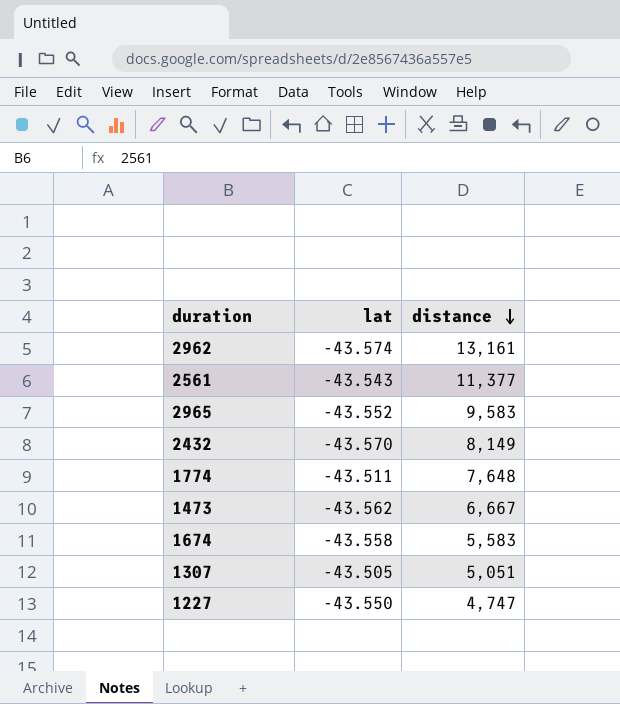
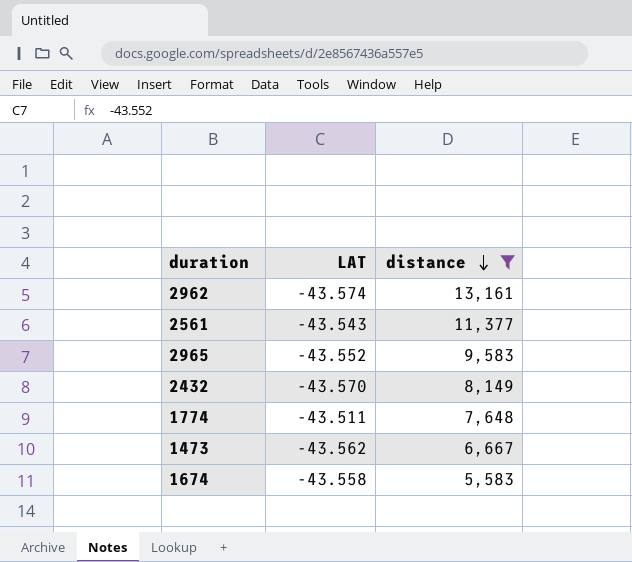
filter: none -> distance >= 5,583
column name: lat -> LAT

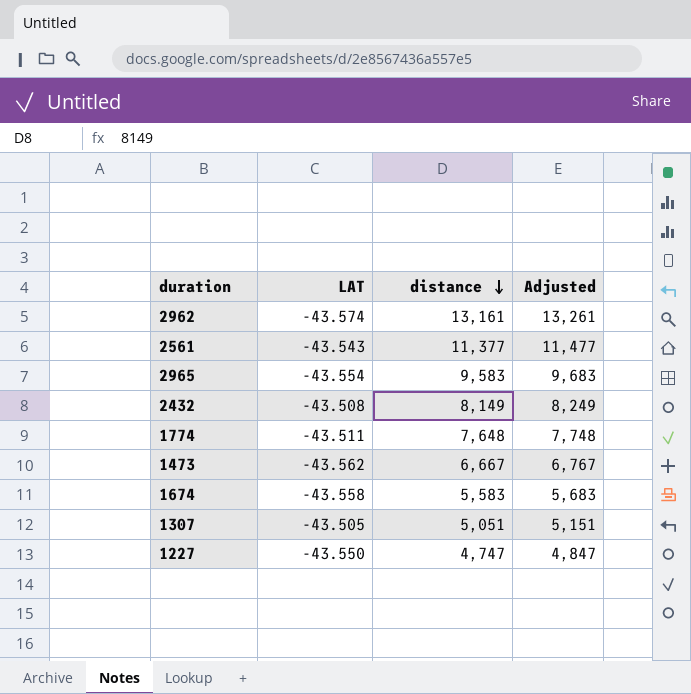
filter: distance >= 5,583 -> none
column Adjusted | formula: none -> [distance] + 100
2965 | LAT: -43.552 -> -43.554
2432 | LAT: -43.570 -> -43.508

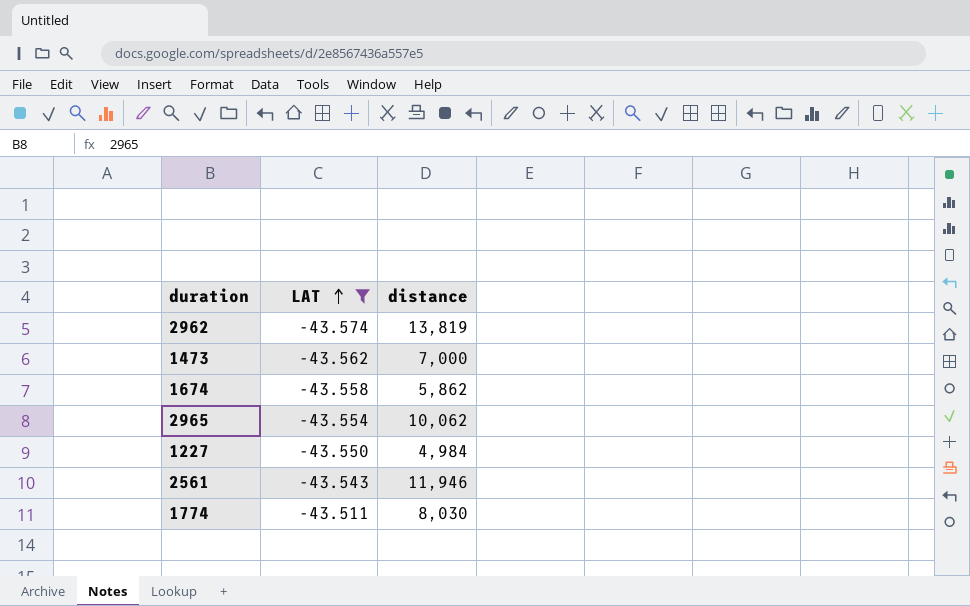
filter: none -> LAT <= -43.511
row order: distance descending -> LAT ascending
column Adjusted | formula: [distance] + 100 -> none
2962 | distance: 13,161 -> 13,819
1473 | distance: 6,667 -> 7,000
1674 | distance: 5,583 -> 5,862
2965 | distance: 9,583 -> 10,062
1227 | distance: 4,747 -> 4,984
2561 | distance: 11,377 -> 11,946
1774 | distance: 7,648 -> 8,030

